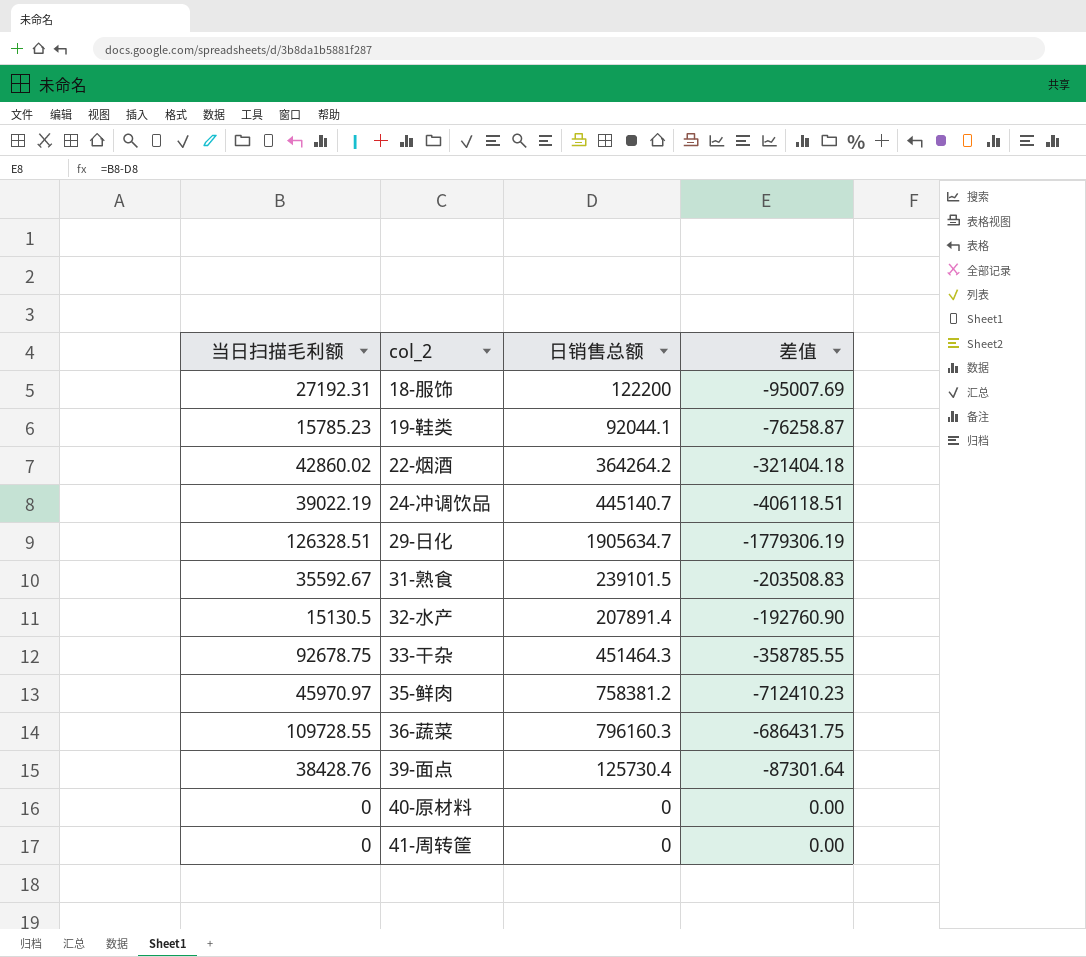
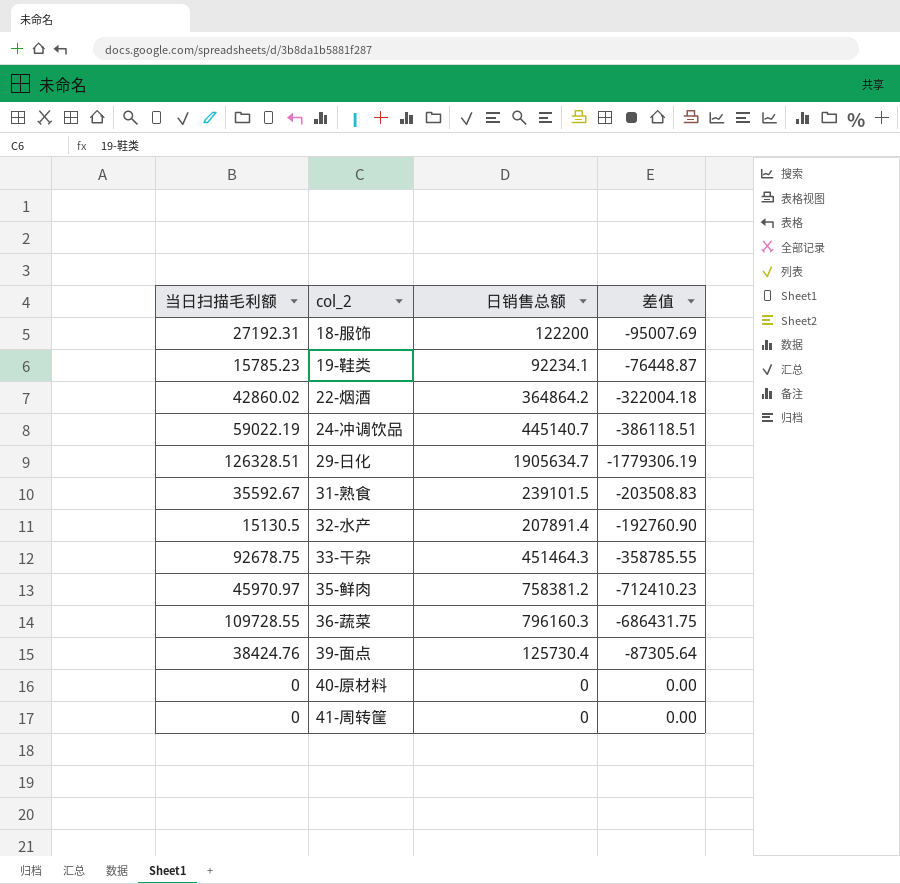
19-鞋类 | 日销售总额: 92044.1 -> 92234.1
19-鞋类 | 差值: -76258.87 -> -76448.87
22-烟酒 | 日销售总额: 364264.2 -> 364864.2
22-烟酒 | 差值: -321404.18 -> -322004.18
24-冲调饮品 | 当日扫描毛利额: 39022.19 -> 59022.19
24-冲调饮品 | 差值: -406118.51 -> -386118.51
39-面点 | 当日扫描毛利额: 38428.76 -> 38424.76
39-面点 | 差值: -87301.64 -> -87305.64

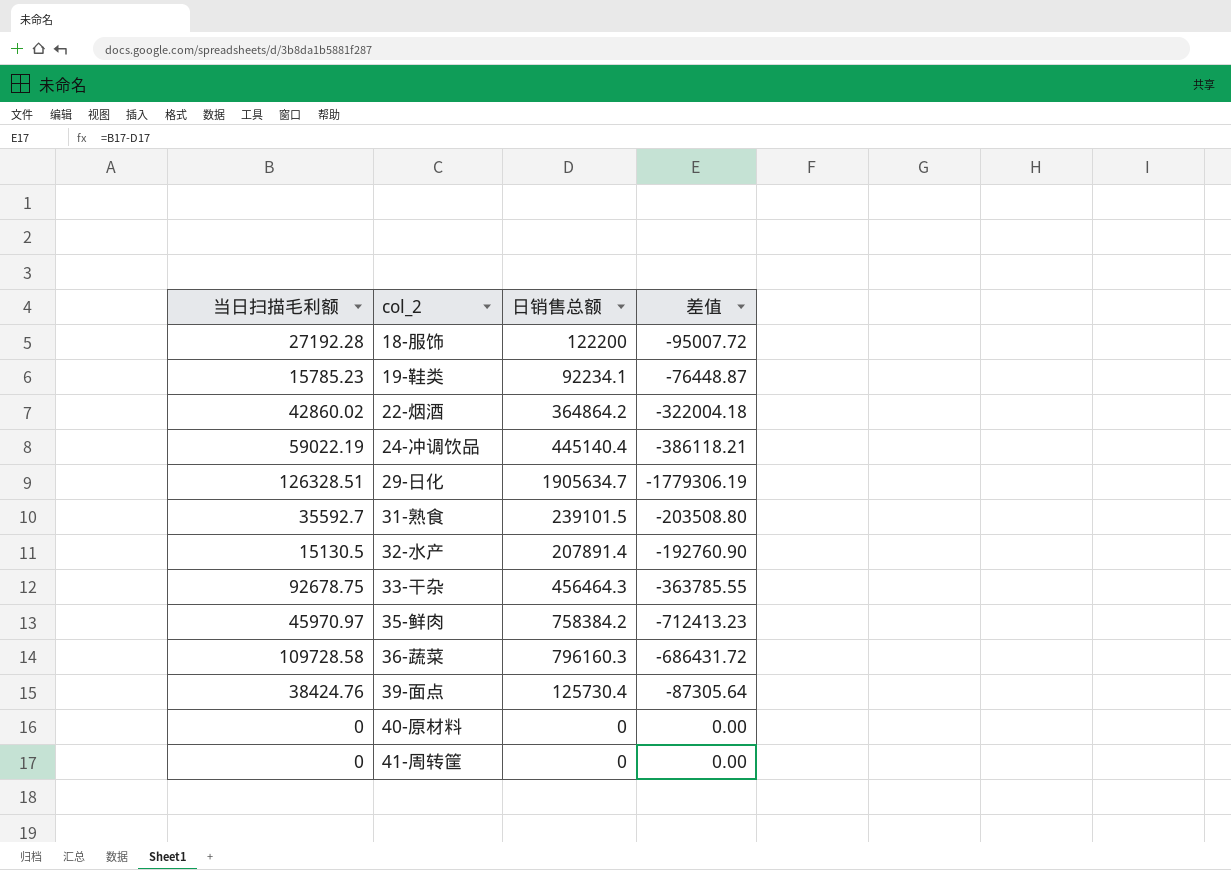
18-服饰 | 当日扫描毛利额: 27192.31 -> 27192.28
18-服饰 | 差值: -95007.69 -> -95007.72
24-冲调饮品 | 日销售总额: 445140.7 -> 445140.4
24-冲调饮品 | 差值: -386118.51 -> -386118.21
31-熟食 | 当日扫描毛利额: 35592.67 -> 35592.7
31-熟食 | 差值: -203508.83 -> -203508.80
33-干杂 | 日销售总额: 451464.3 -> 456464.3
33-干杂 | 差值: -358785.55 -> -363785.55
35-鲜肉 | 日销售总额: 758381.2 -> 758384.2
35-鲜肉 | 差值: -712410.23 -> -712413.23
36-蔬菜 | 当日扫描毛利额: 109728.55 -> 109728.58
36-蔬菜 | 差值: -686431.75 -> -686431.72

